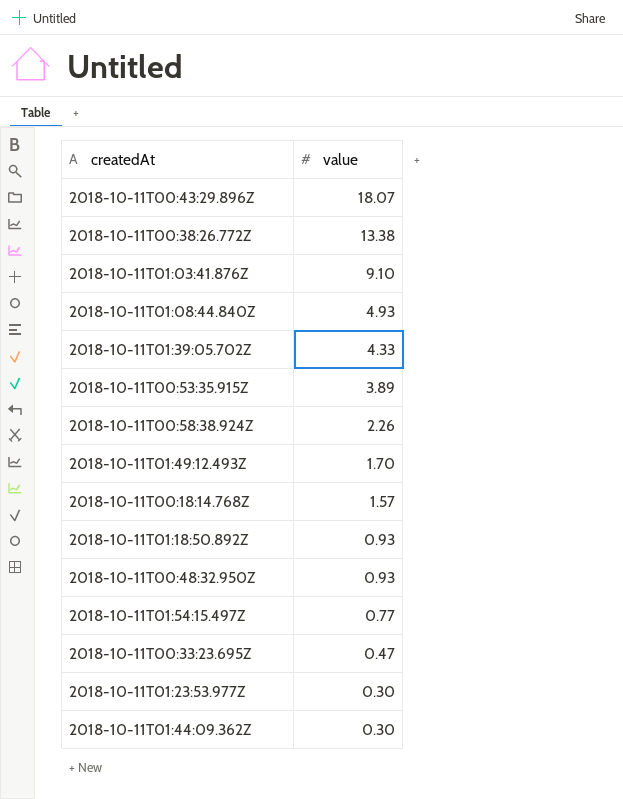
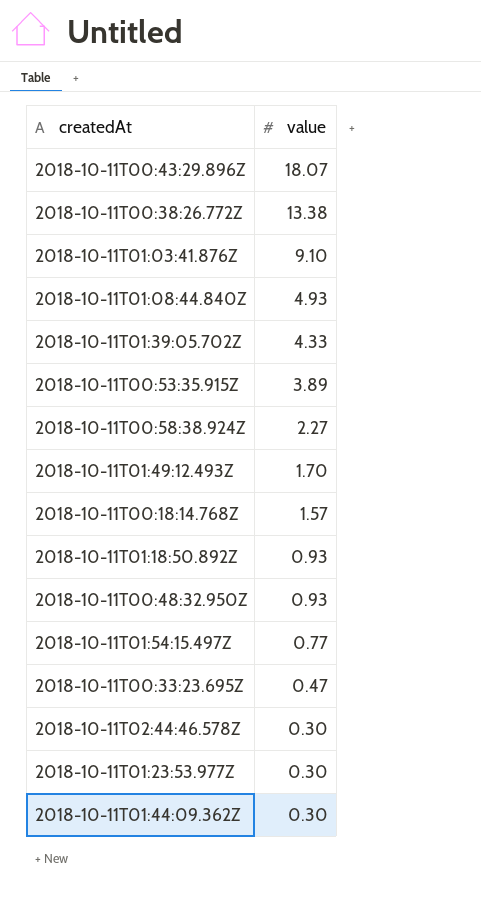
2018-10-11T00:58:38.924Z | value: 2.26 -> 2.27
row 2018-10-11T02:44:46.578Z: none -> 0.30

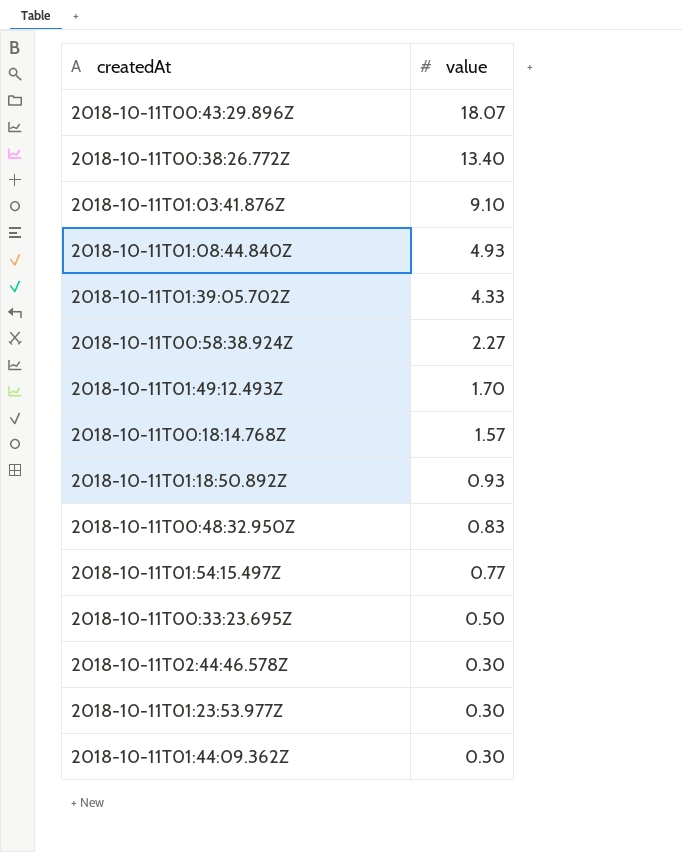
row 2018-10-11T00:53:35.915Z: 3.89 -> none
2018-10-11T00:38:26.772Z | value: 13.38 -> 13.40
2018-10-11T00:48:32.950Z | value: 0.93 -> 0.83
2018-10-11T00:33:23.695Z | value: 0.47 -> 0.50

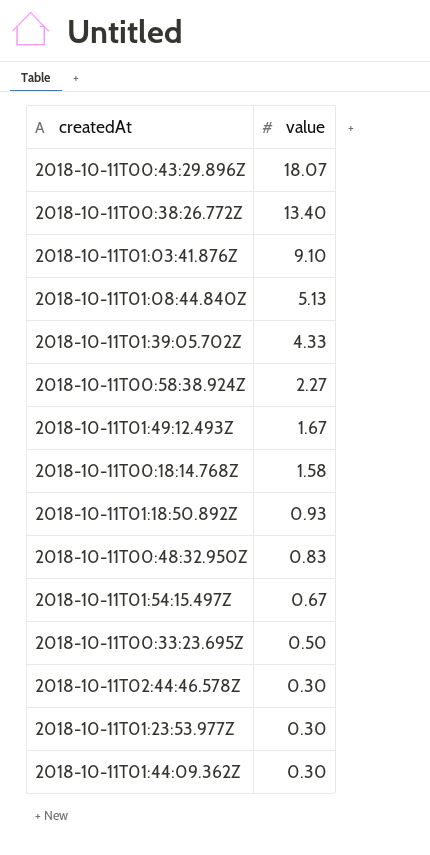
2018-10-11T01:08:44.840Z | value: 4.93 -> 5.13
2018-10-11T01:49:12.493Z | value: 1.70 -> 1.67
2018-10-11T00:18:14.768Z | value: 1.57 -> 1.58
2018-10-11T01:54:15.497Z | value: 0.77 -> 0.67

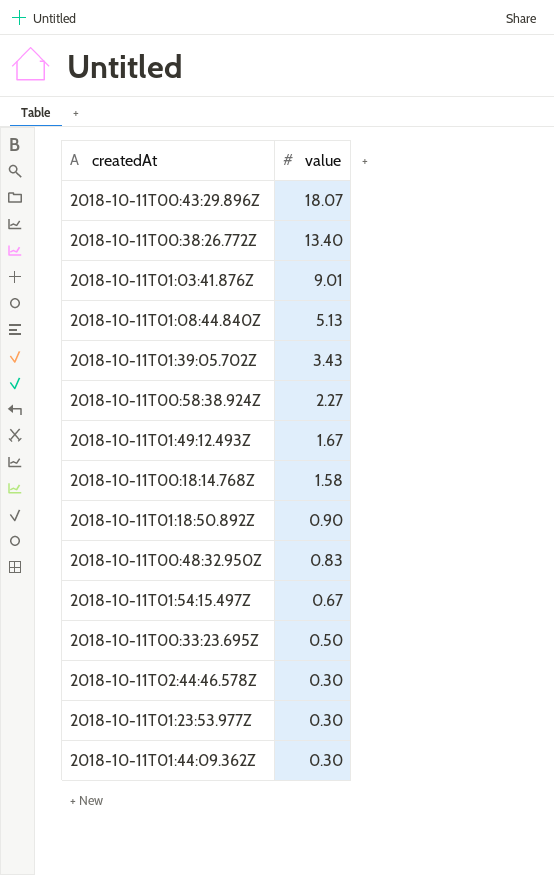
2018-10-11T01:03:41.876Z | value: 9.10 -> 9.01
2018-10-11T01:39:05.702Z | value: 4.33 -> 3.43
2018-10-11T01:18:50.892Z | value: 0.93 -> 0.90

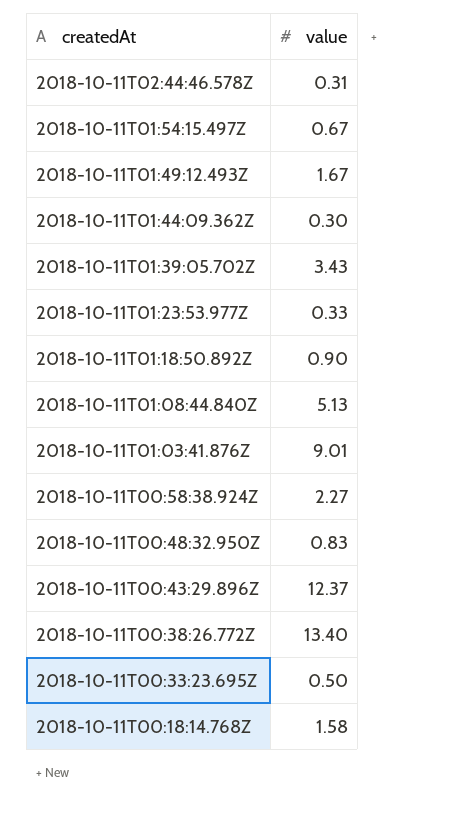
row order: value descending -> createdAt descending
2018-10-11T02:44:46.578Z | value: 0.30 -> 0.31
2018-10-11T01:23:53.977Z | value: 0.30 -> 0.33
2018-10-11T00:43:29.896Z | value: 18.07 -> 12.37

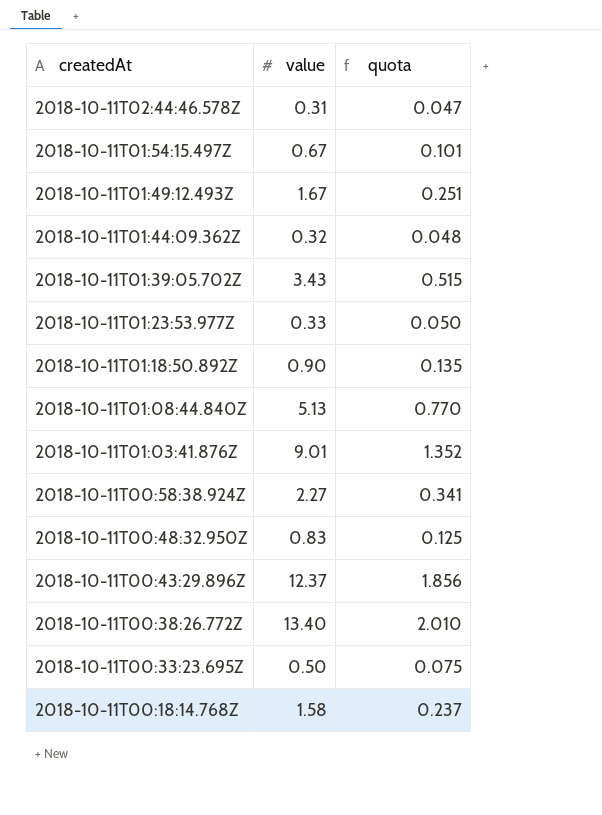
column quota | formula: none -> [value] * 0.15
2018-10-11T01:44:09.362Z | value: 0.30 -> 0.32

